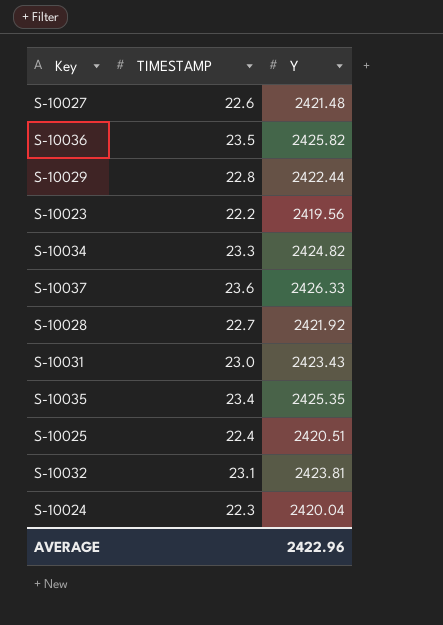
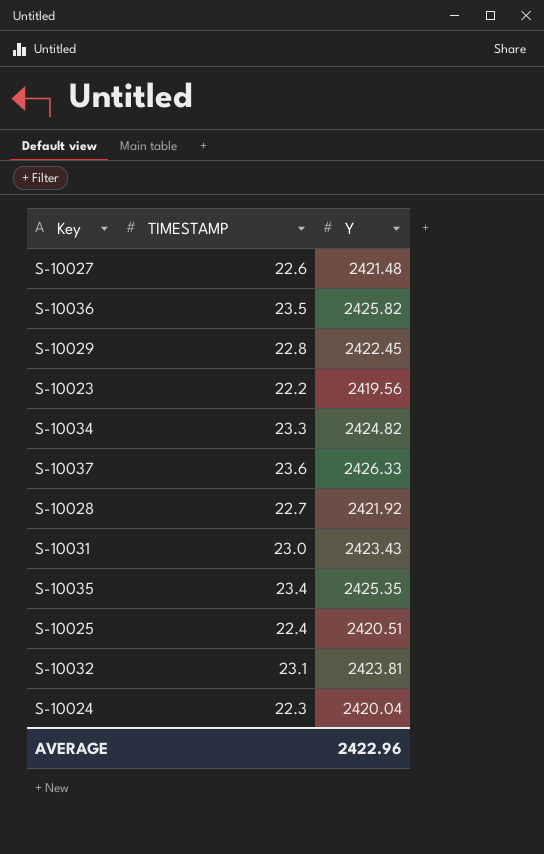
S-10029 | Y: 2422.44 -> 2422.45

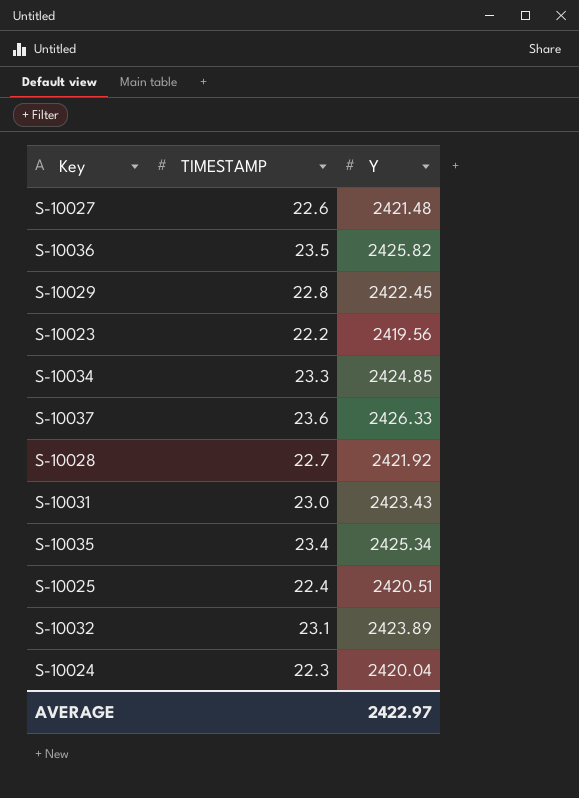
S-10034 | Y: 2424.82 -> 2424.85
S-10035 | Y: 2425.35 -> 2425.34
S-10032 | Y: 2423.81 -> 2423.89
AVERAGE | Y: 2422.96 -> 2422.97

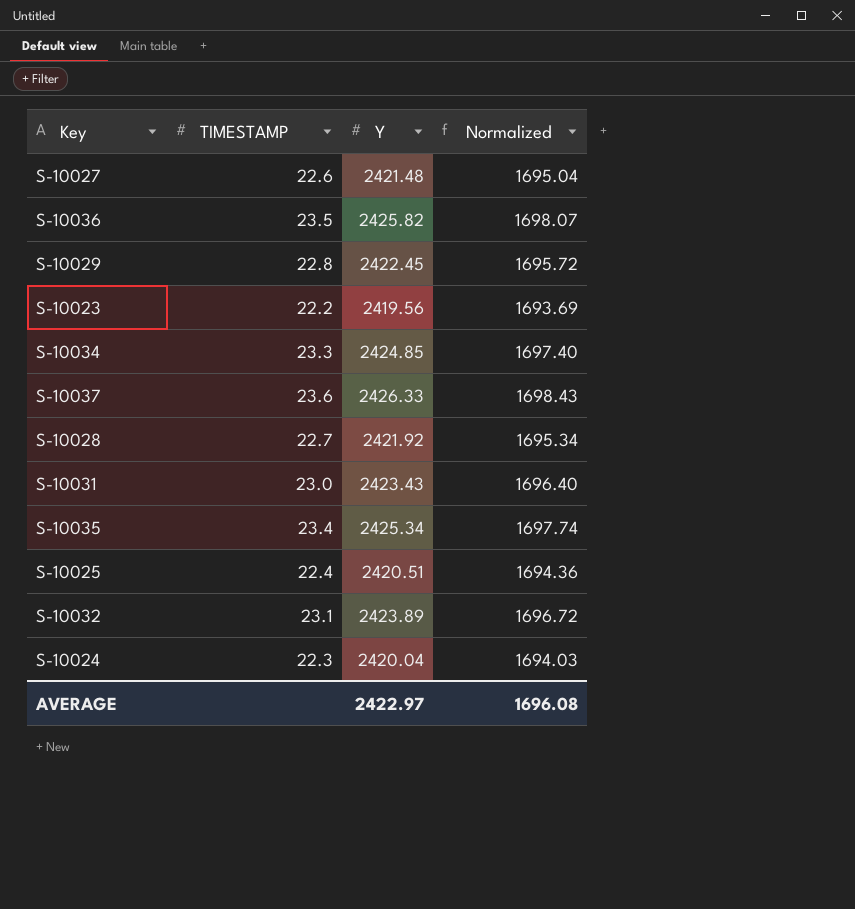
column Normalized | formula: none -> [Y] * 0.7

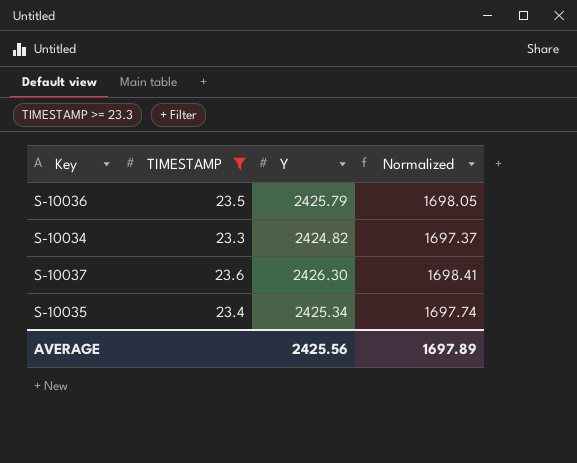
filter: none -> TIMESTAMP >= 23.3
S-10036 | Y: 2425.82 -> 2425.79
S-10036 | Normalized: 1698.07 -> 1698.05
S-10034 | Y: 2424.85 -> 2424.82
S-10034 | Normalized: 1697.40 -> 1697.37
S-10037 | Y: 2426.33 -> 2426.30
S-10037 | Normalized: 1698.43 -> 1698.41
AVERAGE | Y: 2422.97 -> 2425.56
AVERAGE | Normalized: 1696.08 -> 1697.89

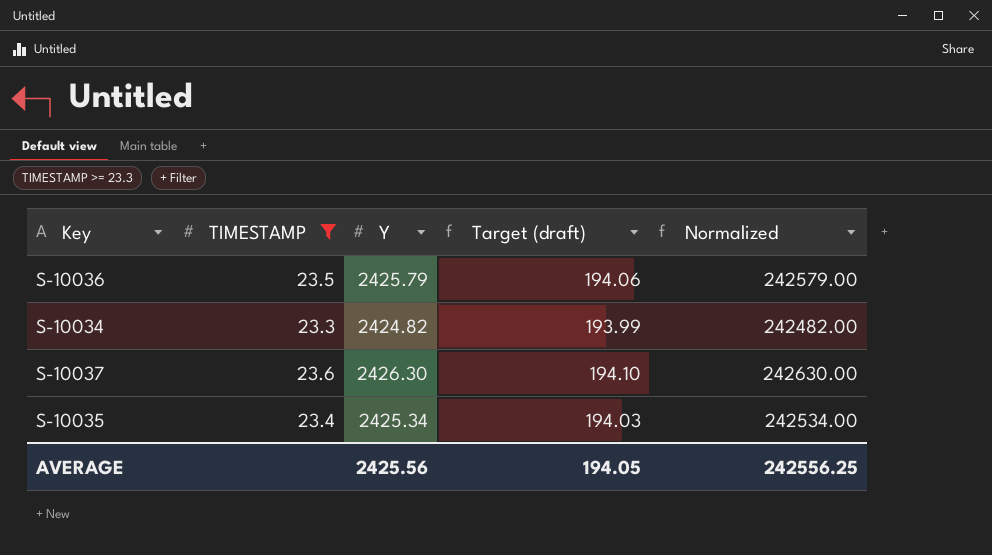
column Target (draft) | formula: none -> [Y] * 0.08
column Normalized | formula: [Y] * 0.7 -> [Y] * 100
AVERAGE | Normalized: 1697.89 -> 242556.25

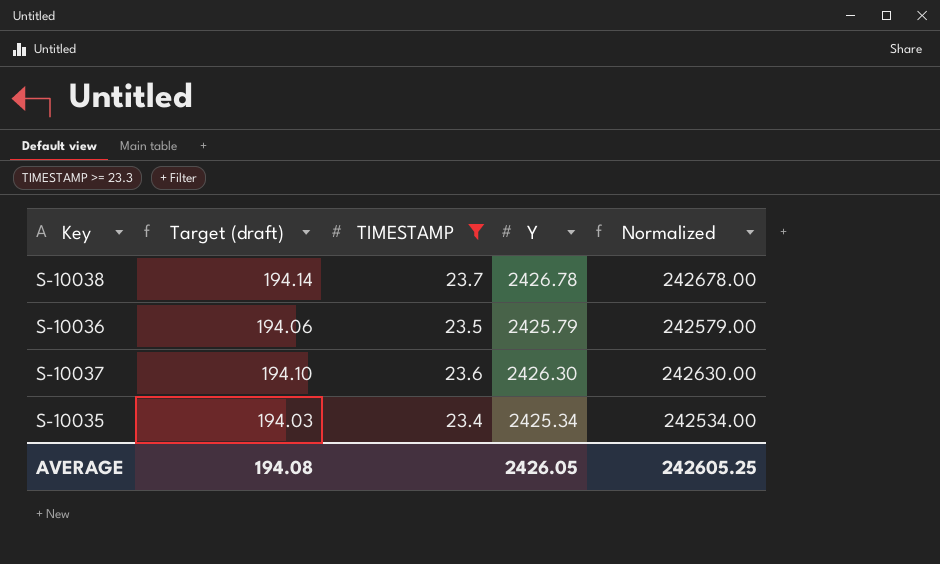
column Target (draft) | position: 4 -> 2
row S-10034: 23.3 | 2424.82 | 193.99 | 242482.00 -> none
row S-10038: none -> 194.14 | 23.7 | 2426.78 | 242678.00
AVERAGE | Target (draft): 194.05 -> 194.08
AVERAGE | Y: 2425.56 -> 2426.05
AVERAGE | Normalized: 242556.25 -> 242605.25

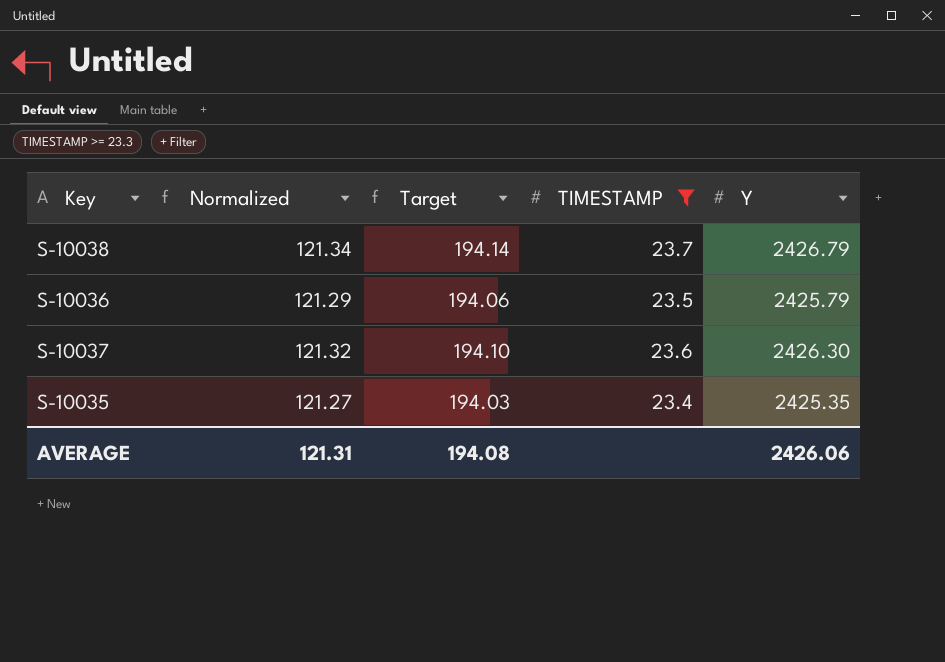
column Normalized | formula: [Y] * 100 -> [Y] * 0.05
column Normalized | position: 5 -> 2
column name: Target (draft) -> Target
S-10038 | Y: 2426.78 -> 2426.79
S-10035 | Y: 2425.34 -> 2425.35
AVERAGE | Normalized: 242605.25 -> 121.31
AVERAGE | Y: 2426.05 -> 2426.06

